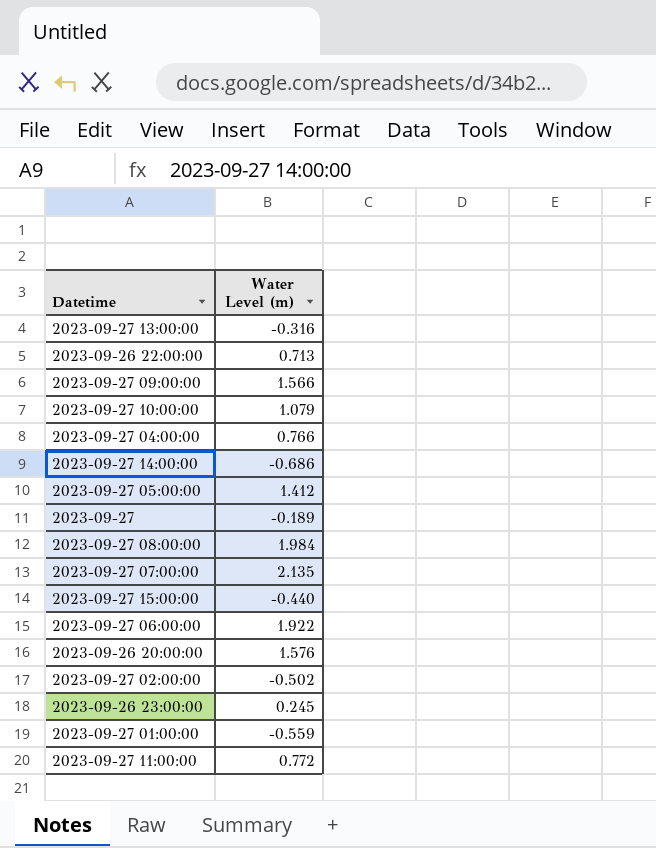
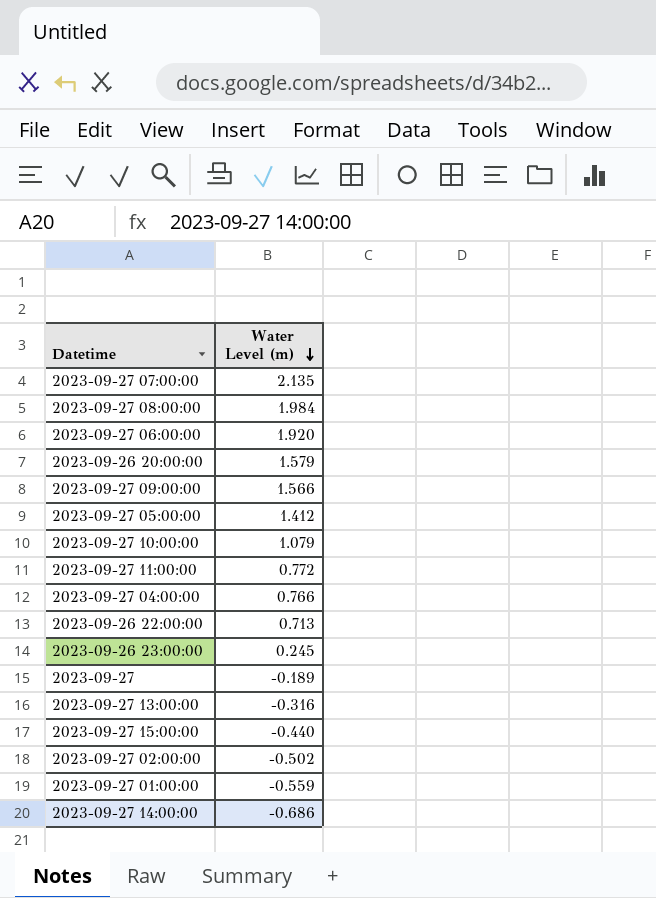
row order: none -> Water Level (m) descending
2023-09-27 06:00:00 | Water Level (m): 1.922 -> 1.920
2023-09-26 20:00:00 | Water Level (m): 1.576 -> 1.579

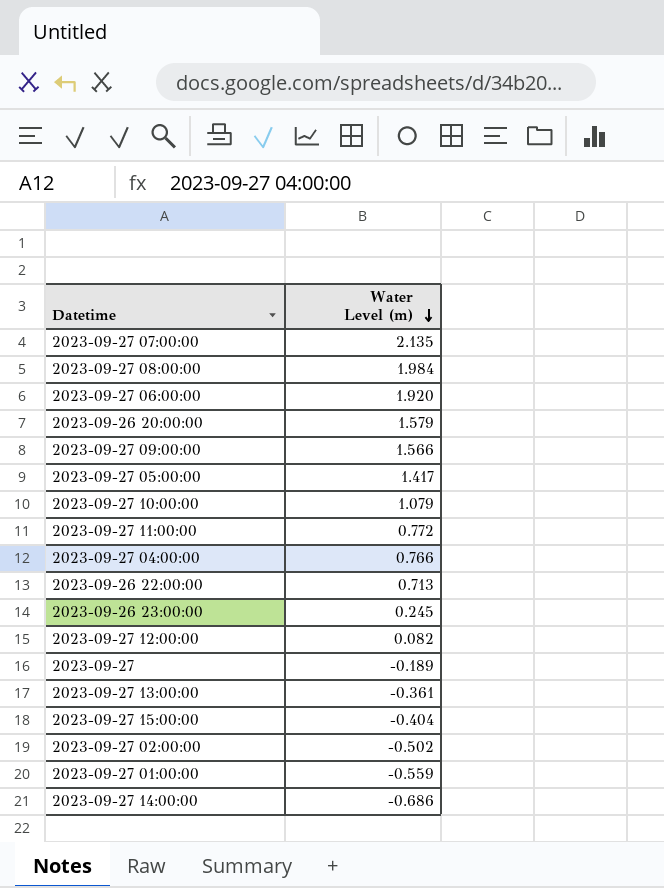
2023-09-27 05:00:00 | Water Level (m): 1.412 -> 1.417
row 2023-09-27 12:00:00: none -> 0.082
2023-09-27 13:00:00 | Water Level (m): -0.316 -> -0.361
2023-09-27 15:00:00 | Water Level (m): -0.440 -> -0.404

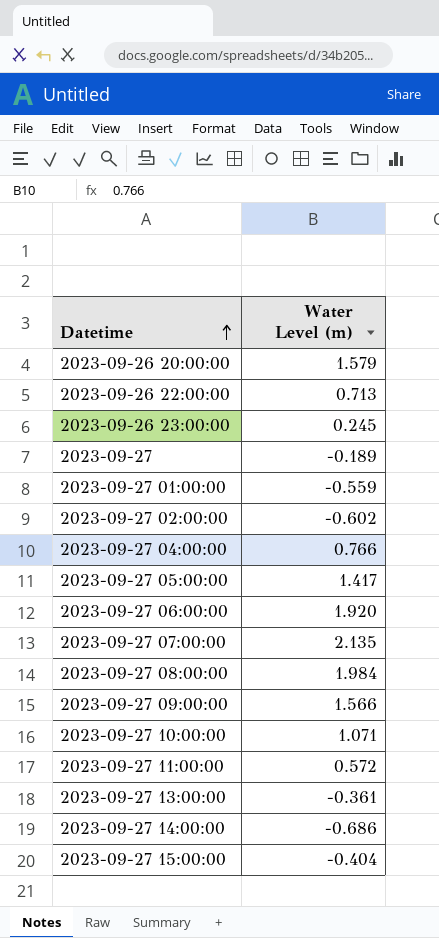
row order: Water Level (m) descending -> Datetime ascending
row 2023-09-27 12:00:00: 0.082 -> none
2023-09-27 02:00:00 | Water Level (m): -0.502 -> -0.602
2023-09-27 10:00:00 | Water Level (m): 1.079 -> 1.071
2023-09-27 11:00:00 | Water Level (m): 0.772 -> 0.572

